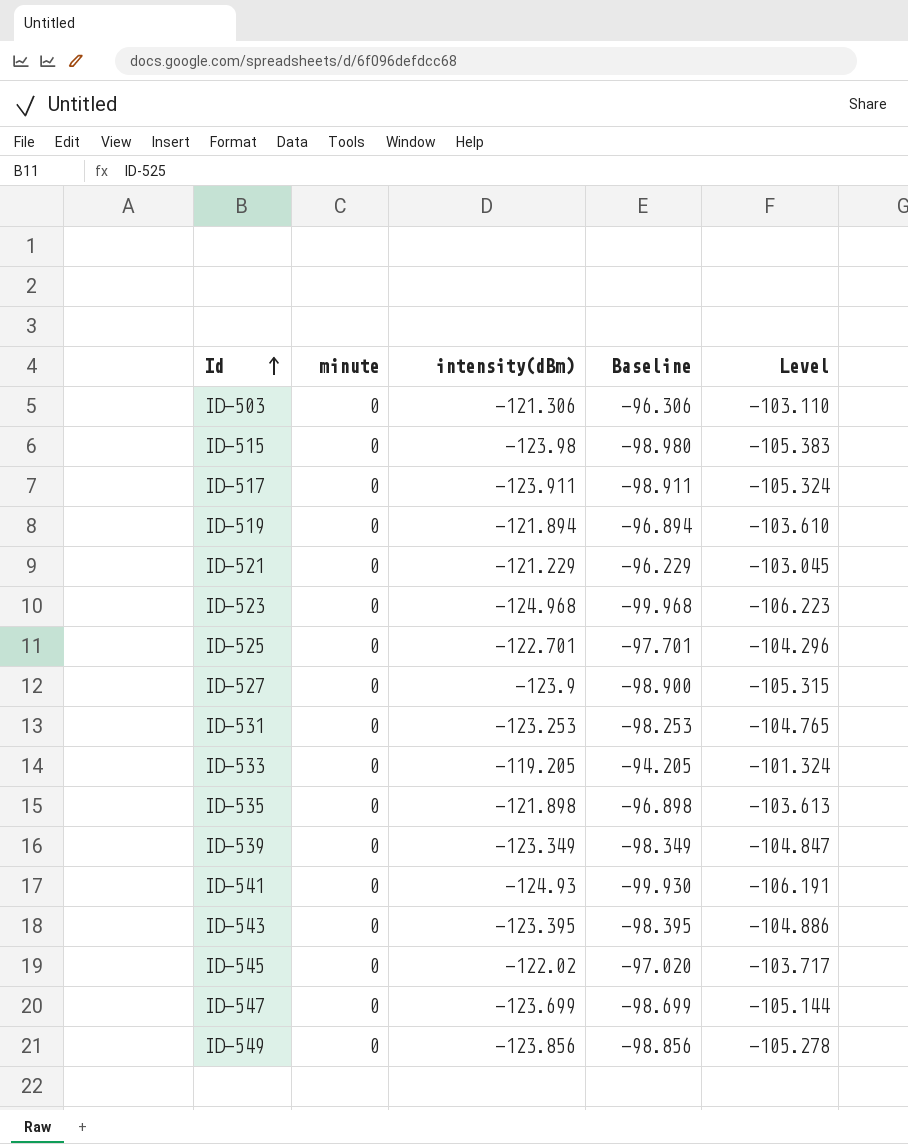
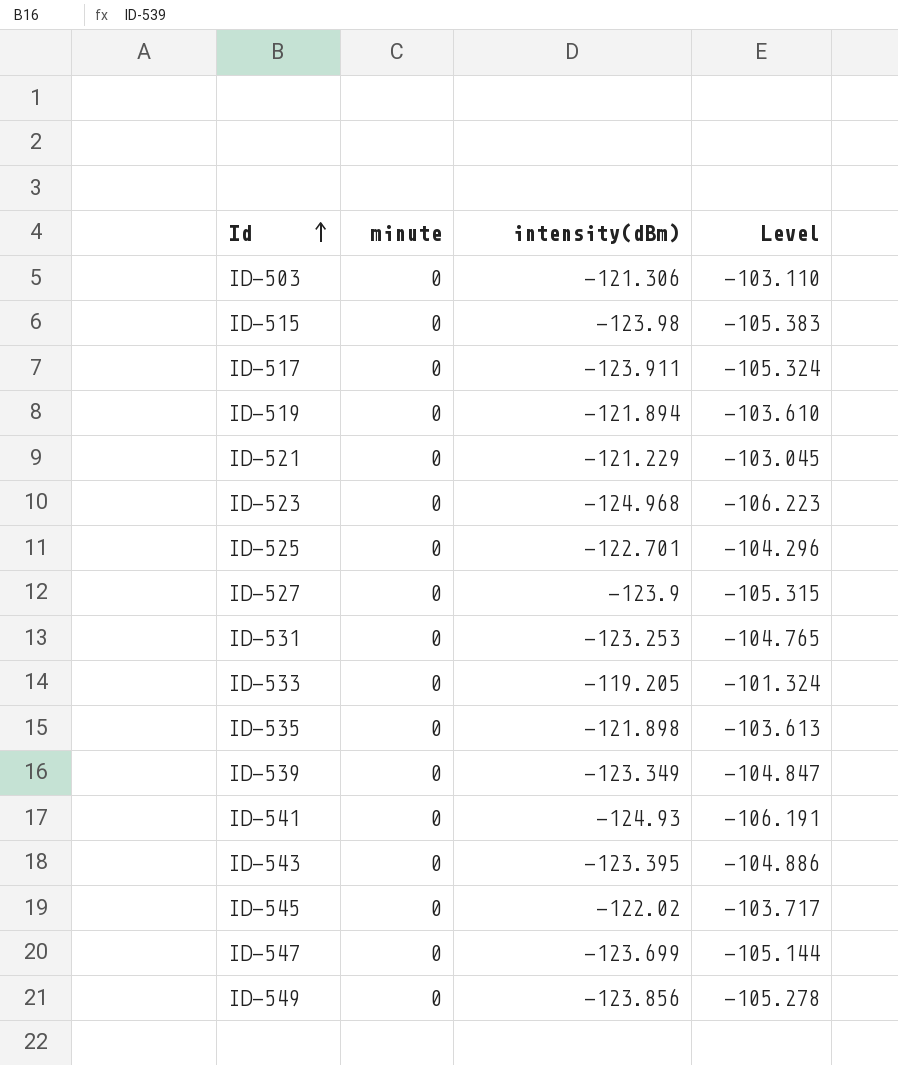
column Baseline | formula: [intensity(dBm)] + 25 -> none

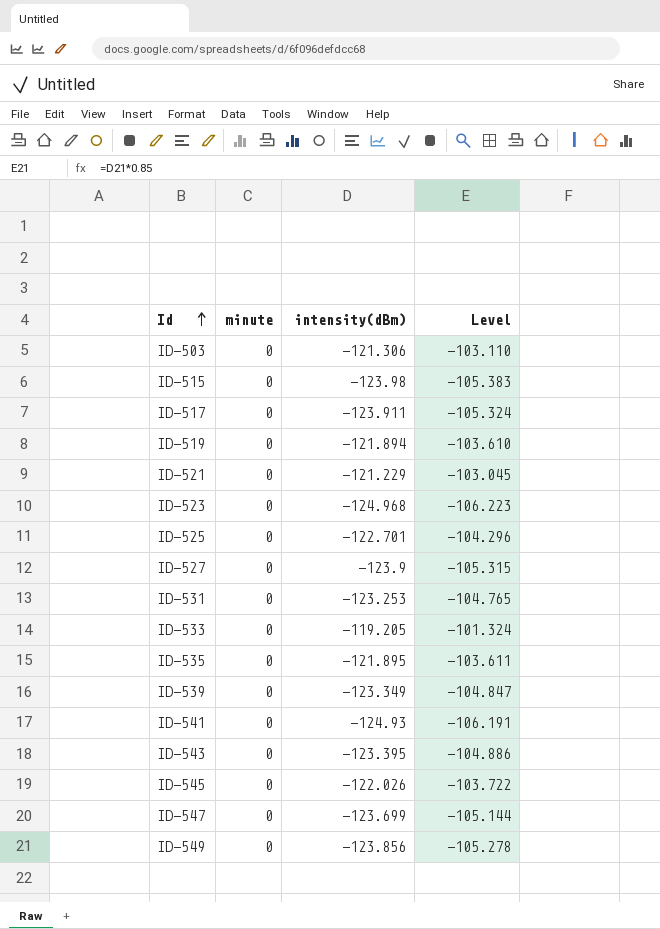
ID-535 | intensity(dBm): -121.898 -> -121.895
ID-535 | Level: -103.613 -> -103.611
ID-545 | intensity(dBm): -122.02 -> -122.026
ID-545 | Level: -103.717 -> -103.722

